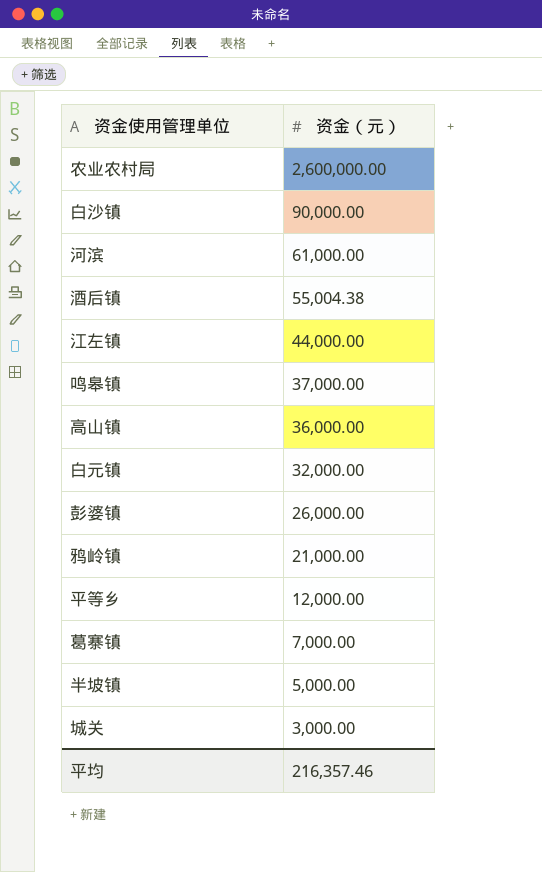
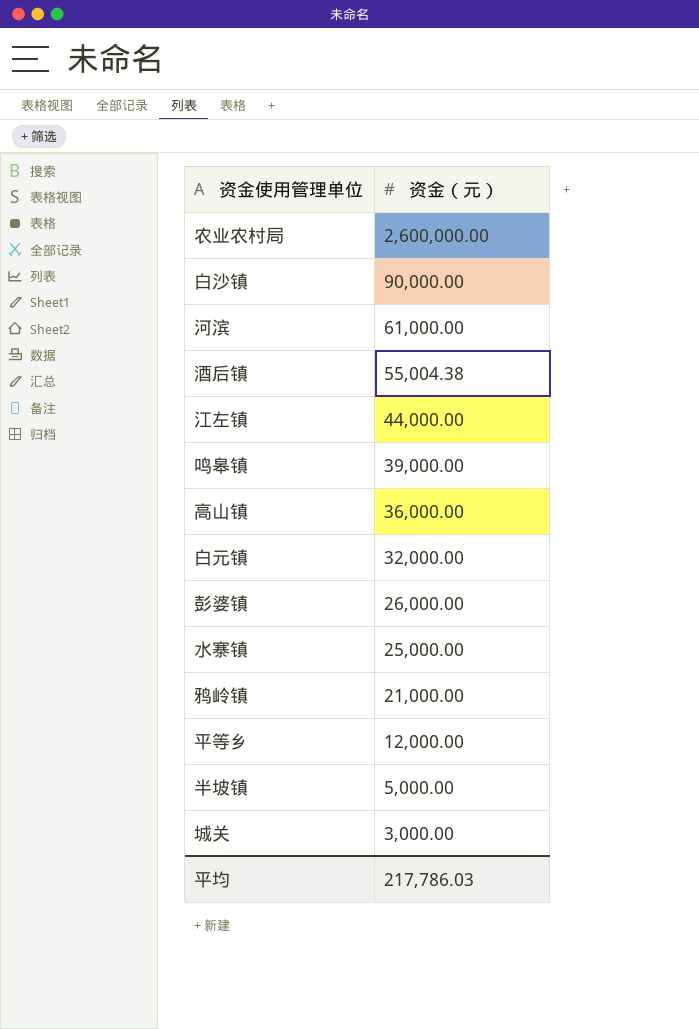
row 葛寨镇: 7,000.00 -> none
鸣皋镇 | 资金（元）: 37,000.00 -> 39,000.00
row 水寨镇: none -> 25,000.00
平均 | 资金（元）: 216,357.46 -> 217,786.03

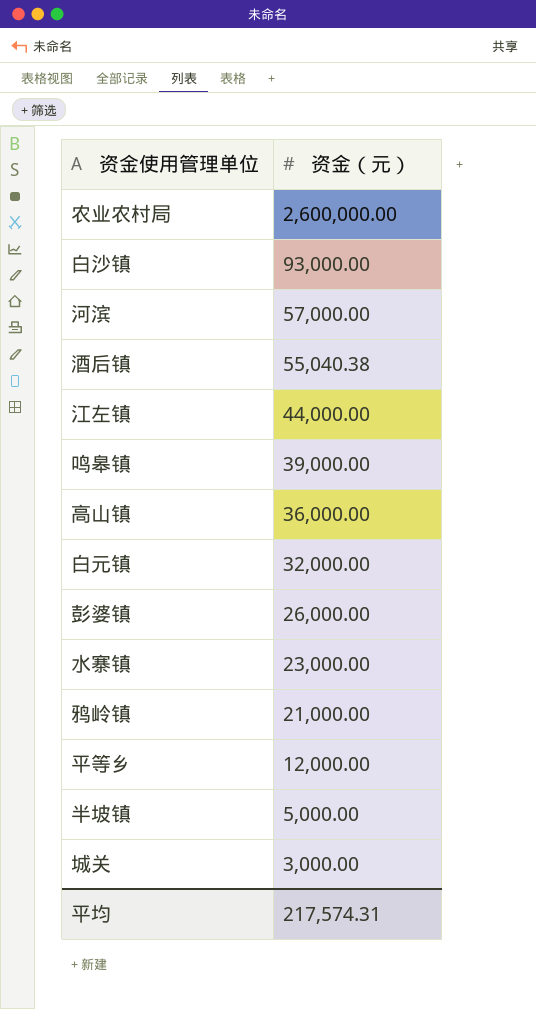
白沙镇 | 资金（元）: 90,000.00 -> 93,000.00
河滨 | 资金（元）: 61,000.00 -> 57,000.00
酒后镇 | 资金（元）: 55,004.38 -> 55,040.38
水寨镇 | 资金（元）: 25,000.00 -> 23,000.00
平均 | 资金（元）: 217,786.03 -> 217,574.31

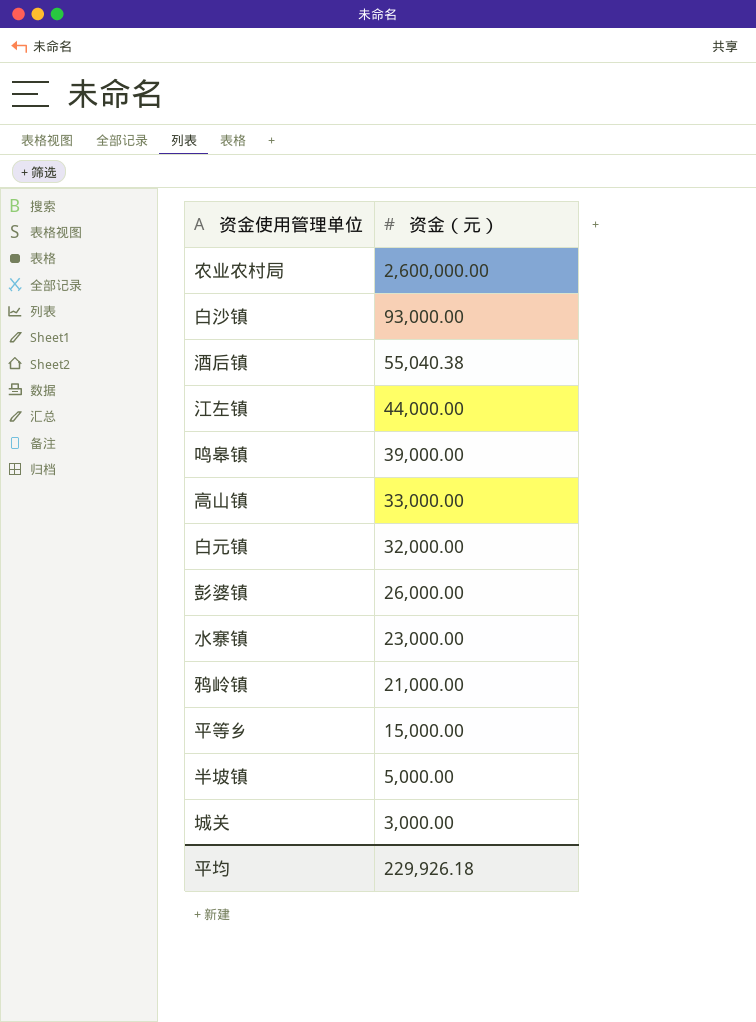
row 河滨: 57,000.00 -> none
高山镇 | 资金（元）: 36,000.00 -> 33,000.00
平等乡 | 资金（元）: 12,000.00 -> 15,000.00
平均 | 资金（元）: 217,574.31 -> 229,926.18

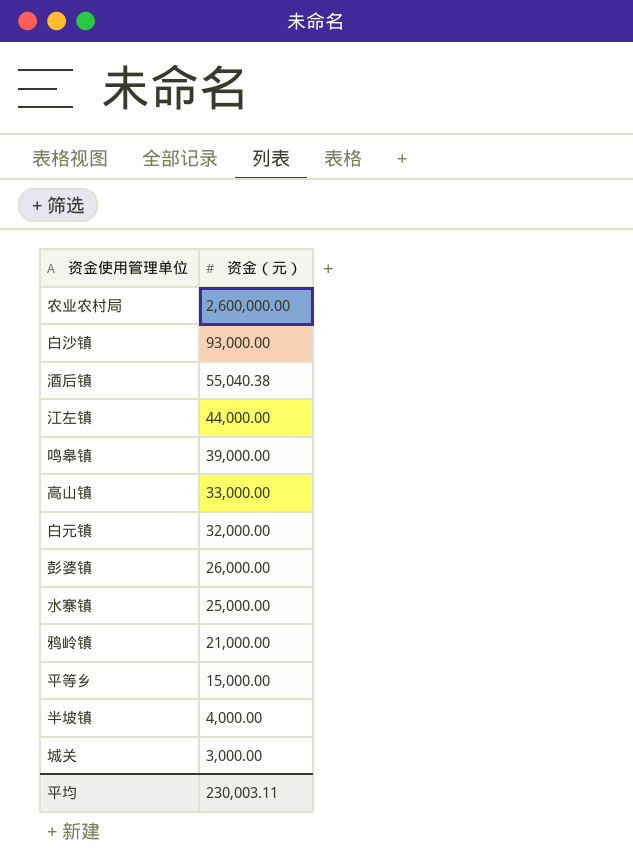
水寨镇 | 资金（元）: 23,000.00 -> 25,000.00
半坡镇 | 资金（元）: 5,000.00 -> 4,000.00
平均 | 资金（元）: 229,926.18 -> 230,003.11

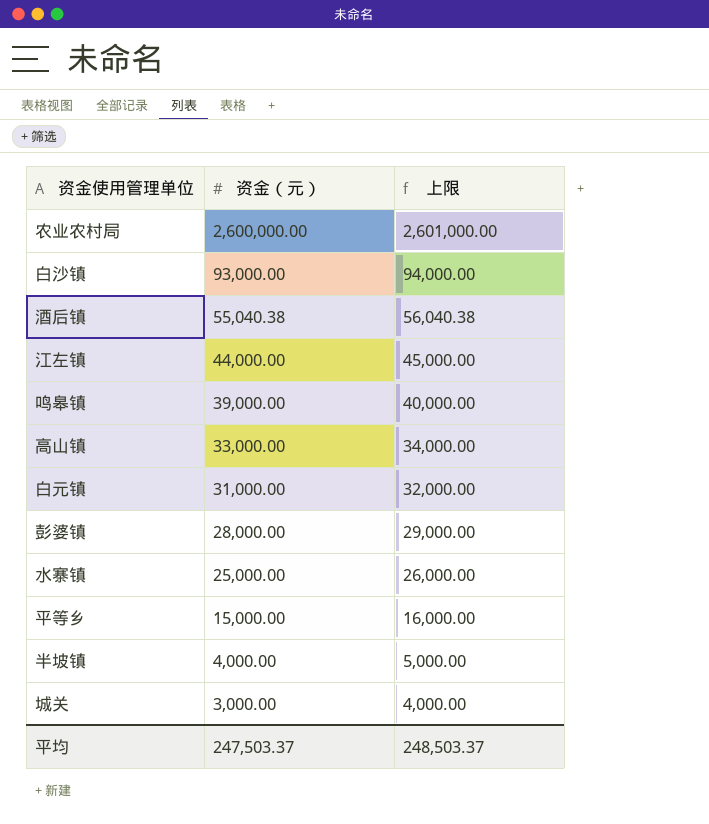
column 上限 | formula: none -> [资金（元）] + 1000
row 鸦岭镇: 21,000.00 -> none
白元镇 | 资金（元）: 32,000.00 -> 31,000.00
彭婆镇 | 资金（元）: 26,000.00 -> 28,000.00
平均 | 资金（元）: 230,003.11 -> 247,503.37

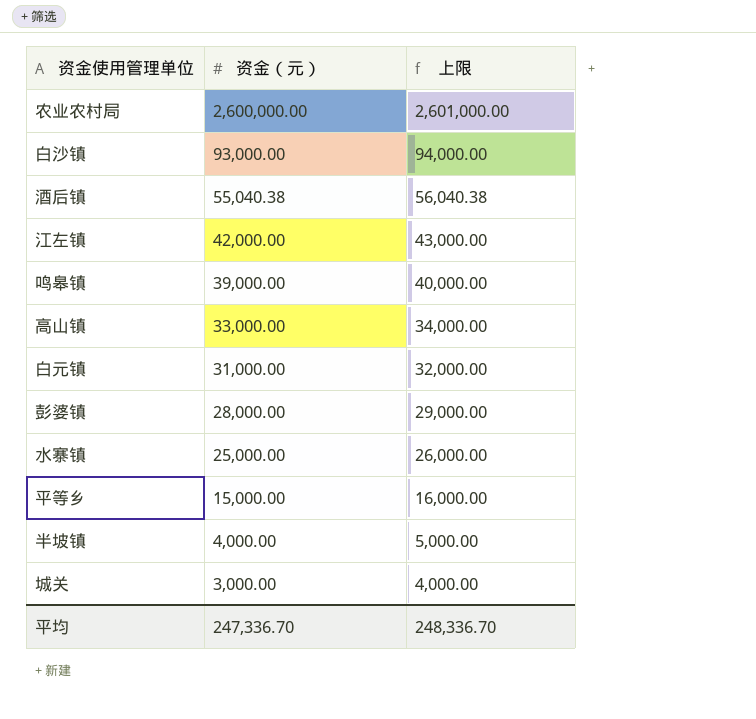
江左镇 | 资金（元）: 44,000.00 -> 42,000.00
江左镇 | 上限: 45,000.00 -> 43,000.00
平均 | 资金（元）: 247,503.37 -> 247,336.70
平均 | 上限: 248,503.37 -> 248,336.70

